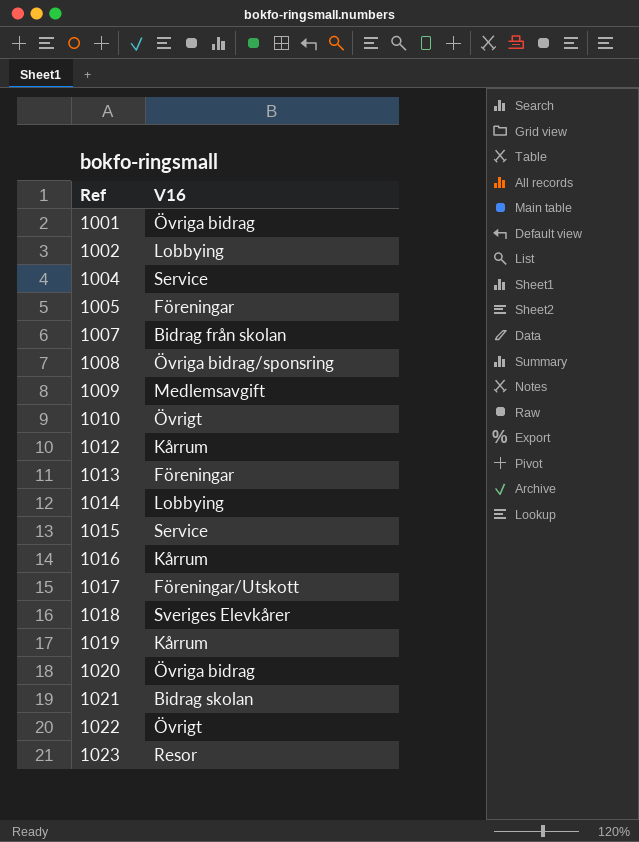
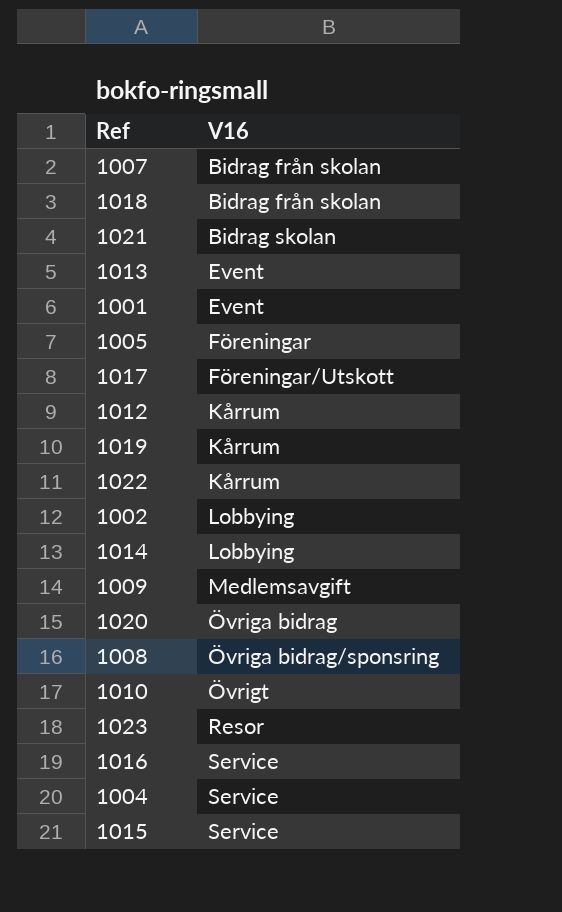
row order: Ref ascending -> V16 ascending
1018 | V16: Sveriges Elevkårer -> Bidrag från skolan
1013 | V16: Föreningar -> Event
1001 | V16: Övriga bidrag -> Event
1022 | V16: Övrigt -> Kårrum
1016 | V16: Kårrum -> Service

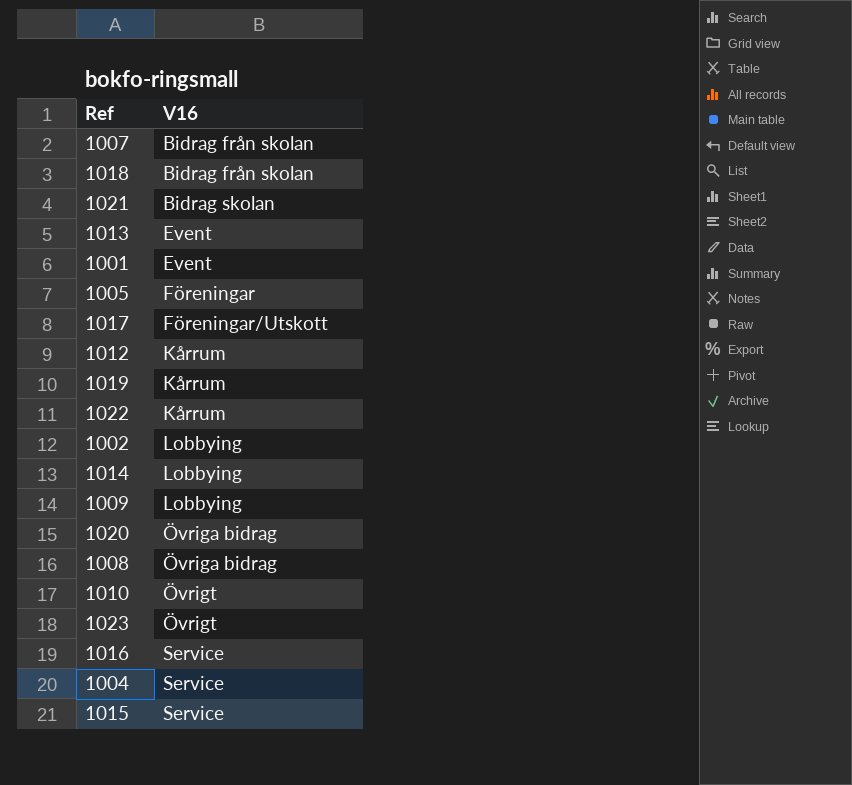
1009 | V16: Medlemsavgift -> Lobbying
1008 | V16: Övriga bidrag/sponsring -> Övriga bidrag
1023 | V16: Resor -> Övrigt

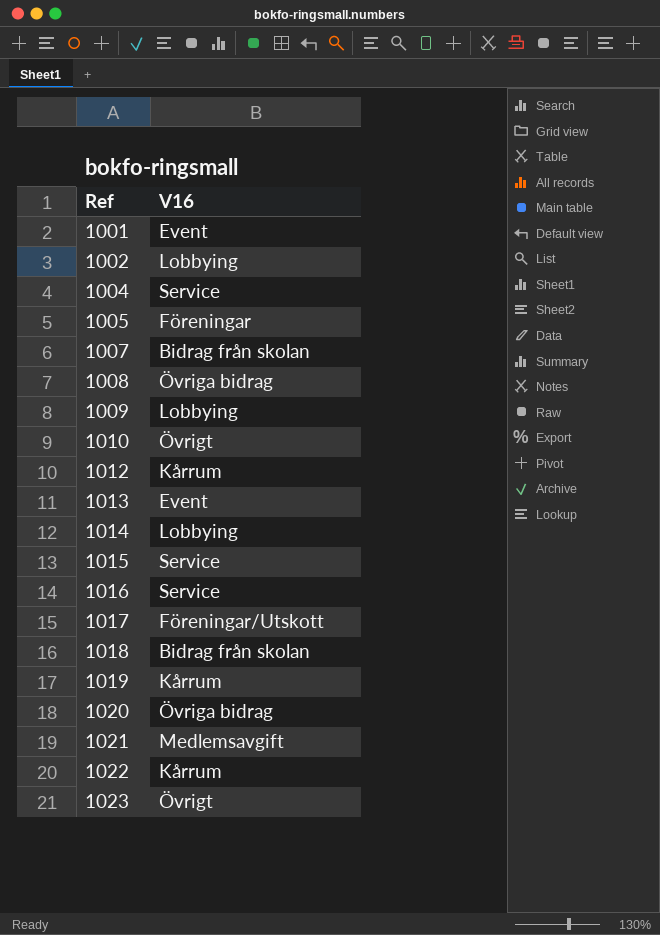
row order: V16 ascending -> Ref ascending
1021 | V16: Bidrag skolan -> Medlemsavgift

